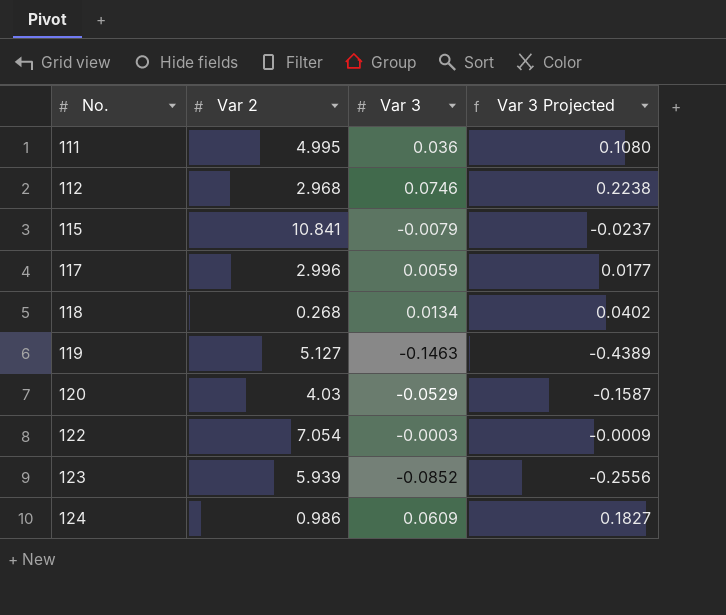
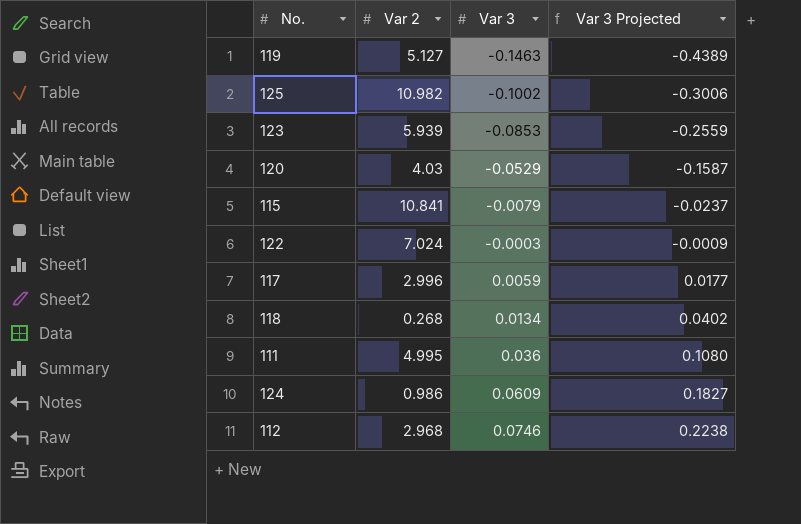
row order: No. ascending -> Var 3 ascending
row 125: none -> 10.982 | -0.1002 | -0.3006
123 | Var 3: -0.0852 -> -0.0853
123 | Var 3 Projected: -0.2556 -> -0.2559
122 | Var 2: 7.054 -> 7.024

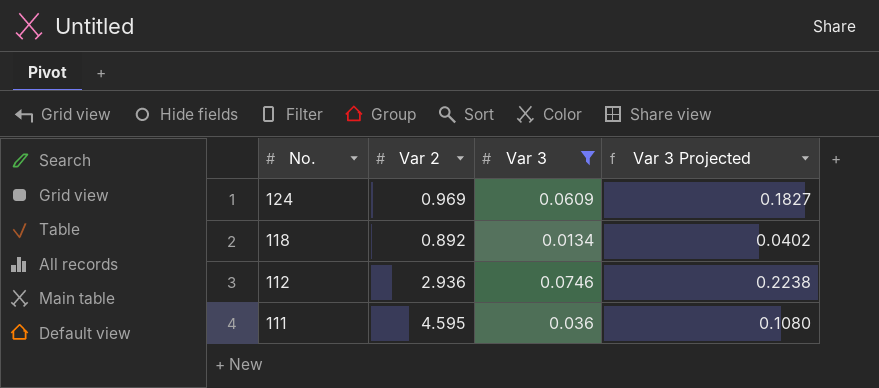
filter: none -> Var 3 >= 0.0134
row order: Var 3 ascending -> No. descending
124 | Var 2: 0.986 -> 0.969
118 | Var 2: 0.268 -> 0.892
112 | Var 2: 2.968 -> 2.936
111 | Var 2: 4.995 -> 4.595

